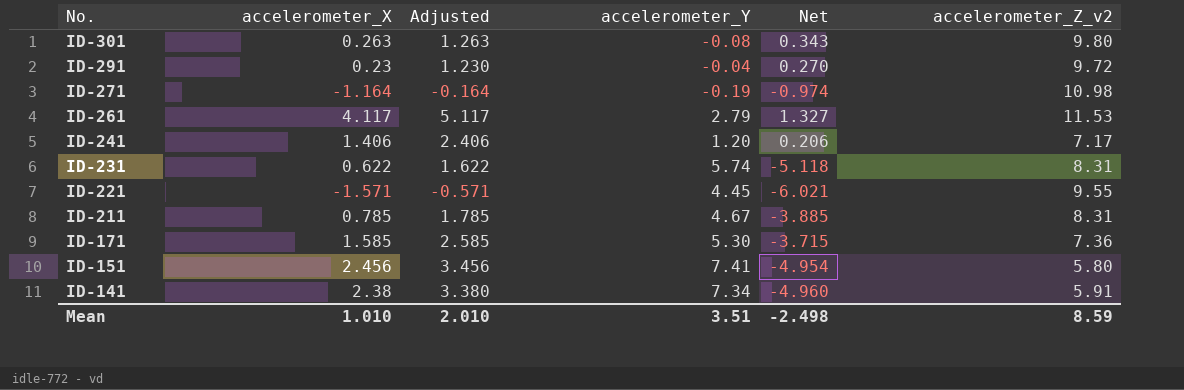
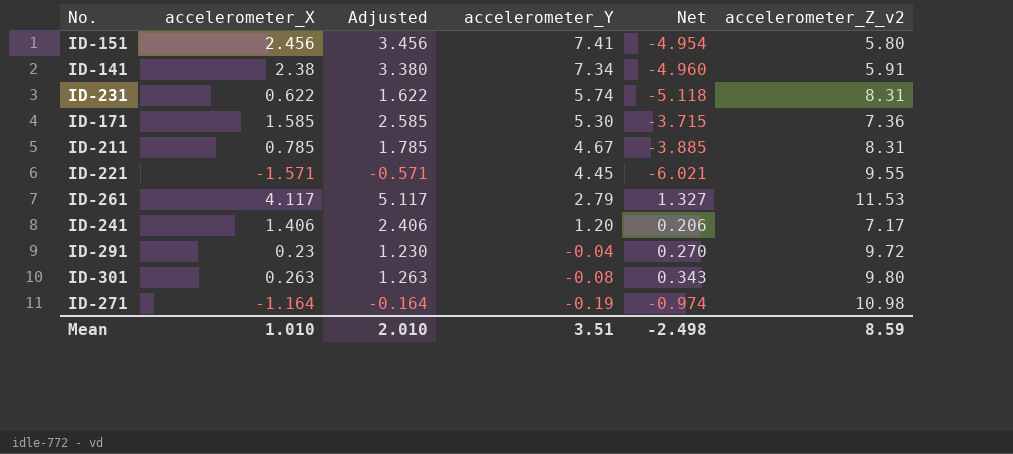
row order: No. descending -> accelerometer_Y descending

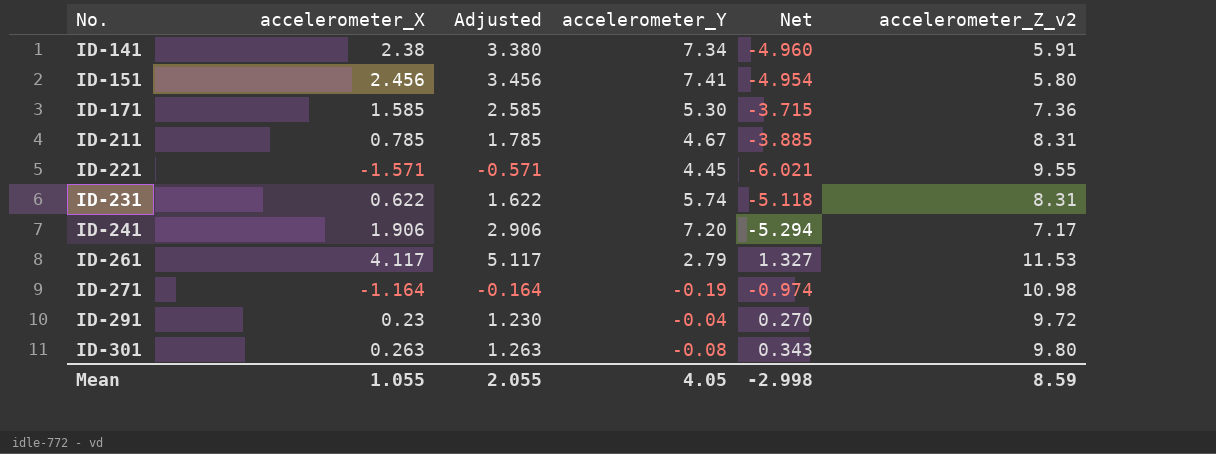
row order: accelerometer_Y descending -> No. ascending
ID-241 | accelerometer_X: 1.406 -> 1.906
ID-241 | Adjusted: 2.406 -> 2.906
ID-241 | accelerometer_Y: 1.20 -> 7.20
ID-241 | Net: 0.206 -> -5.294
Mean | accelerometer_X: 1.010 -> 1.055
Mean | Adjusted: 2.010 -> 2.055
Mean | accelerometer_Y: 3.51 -> 4.05
Mean | Net: -2.498 -> -2.998

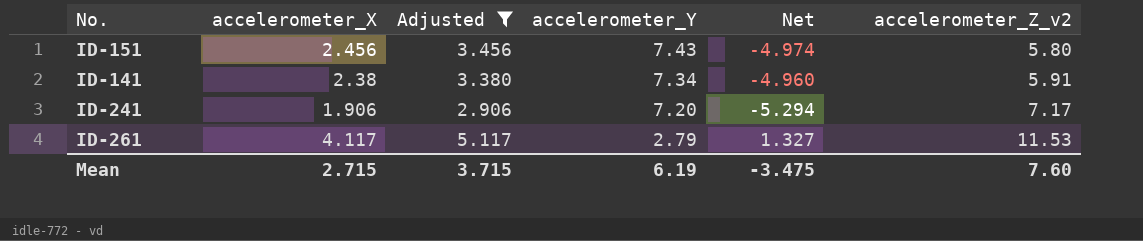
filter: none -> Adjusted >= 2.906
row order: No. ascending -> accelerometer_Y descending
ID-151 | accelerometer_Y: 7.41 -> 7.43
ID-151 | Net: -4.954 -> -4.974
Mean | accelerometer_X: 1.055 -> 2.715
Mean | Adjusted: 2.055 -> 3.715
Mean | accelerometer_Y: 4.05 -> 6.19
Mean | Net: -2.998 -> -3.475
Mean | accelerometer_Z_v2: 8.59 -> 7.60

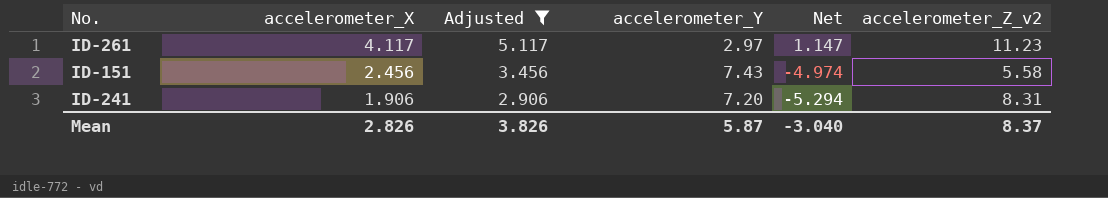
row order: accelerometer_Y descending -> accelerometer_X descending
row ID-141: 2.38 | 3.380 | 7.34 | -4.960 | 5.91 -> none
ID-261 | accelerometer_Y: 2.79 -> 2.97
ID-261 | Net: 1.327 -> 1.147
ID-261 | accelerometer_Z_v2: 11.53 -> 11.23
ID-151 | accelerometer_Z_v2: 5.80 -> 5.58
ID-241 | accelerometer_Z_v2: 7.17 -> 8.31
Mean | accelerometer_X: 2.715 -> 2.826
Mean | Adjusted: 3.715 -> 3.826
Mean | accelerometer_Y: 6.19 -> 5.87
Mean | Net: -3.475 -> -3.040
Mean | accelerometer_Z_v2: 7.60 -> 8.37

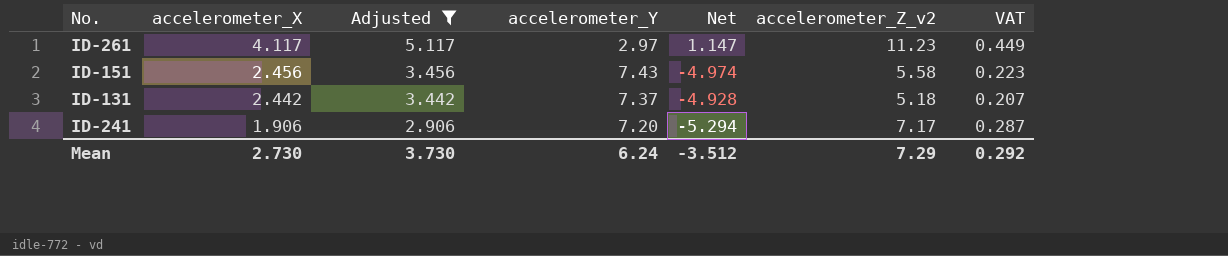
column VAT | formula: none -> [accelerometer_Z_v2] * 0.04
row ID-131: none -> 2.442 | 3.442 | 7.37 | -4.928 | 5.18 | 0.207
ID-241 | accelerometer_Z_v2: 8.31 -> 7.17
Mean | accelerometer_X: 2.826 -> 2.730
Mean | Adjusted: 3.826 -> 3.730
Mean | accelerometer_Y: 5.87 -> 6.24
Mean | Net: -3.040 -> -3.512
Mean | accelerometer_Z_v2: 8.37 -> 7.29

